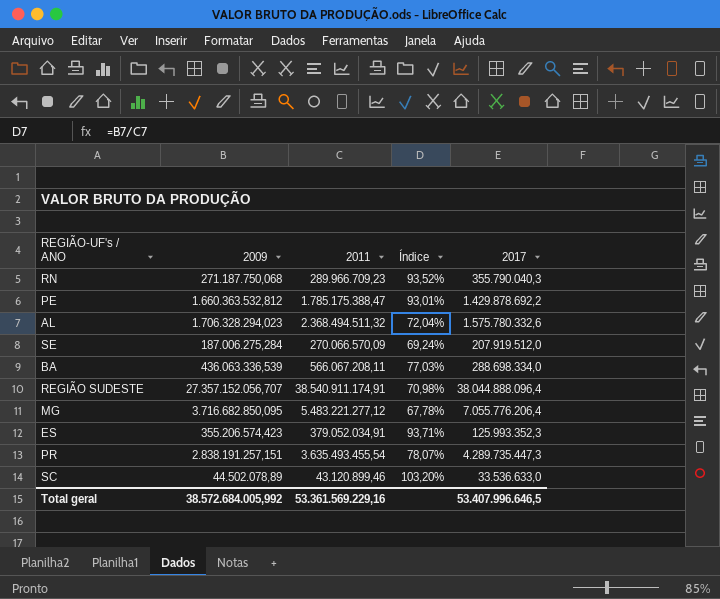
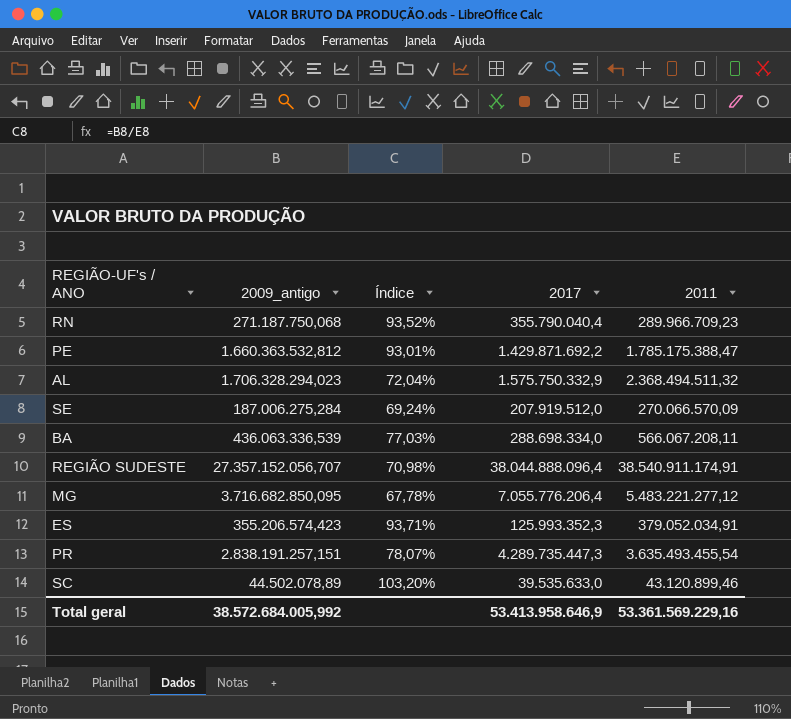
column name: 2009 -> 2009_antigo
column 2011 | position: 3 -> 5
RN | 2017: 355.790.040,3 -> 355.790.040,4
PE | 2017: 1.429.878.692,2 -> 1.429.871.692,2
AL | 2017: 1.575.780.332,6 -> 1.575.750.332,9
SC | 2017: 33.536.633,0 -> 39.535.633,0
Total geral | 2017: 53.407.996.646,5 -> 53.413.958.646,9

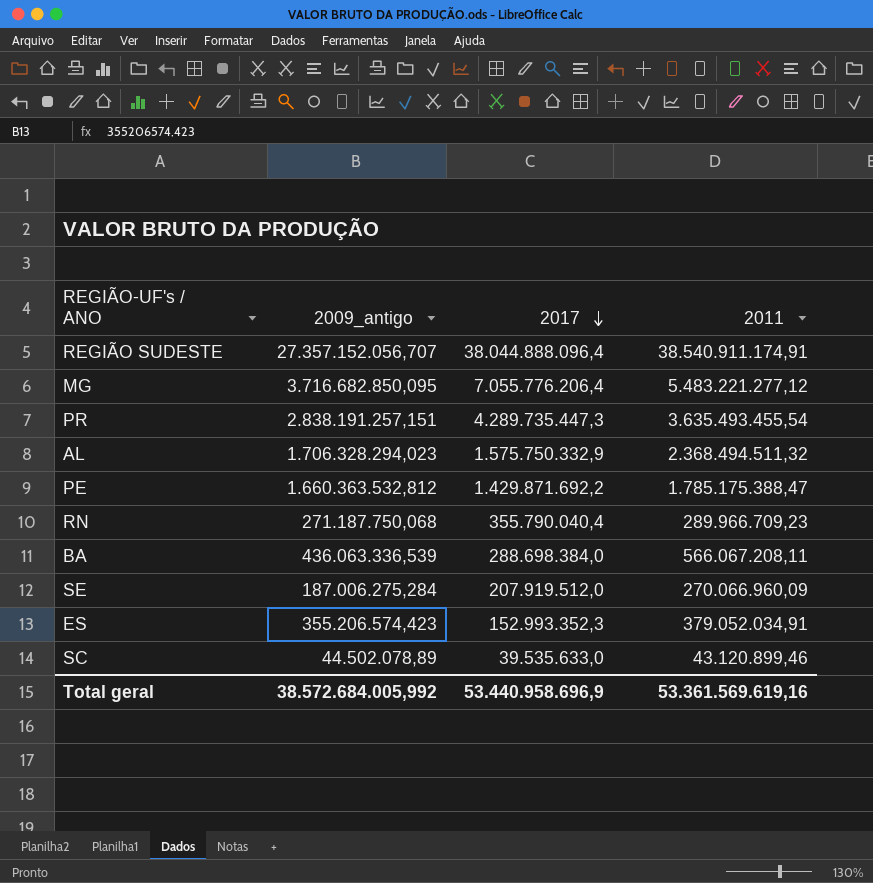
row order: none -> 2017 descending
column Índice | formula: [2009_antigo] / [2011] -> none
BA | 2017: 288.698.334,0 -> 288.698.384,0
SE | 2011: 270.066.570,09 -> 270.066.960,09
ES | 2017: 125.993.352,3 -> 152.993.352,3
Total geral | 2017: 53.413.958.646,9 -> 53.440.958.696,9
Total geral | 2011: 53.361.569.229,16 -> 53.361.569.619,16

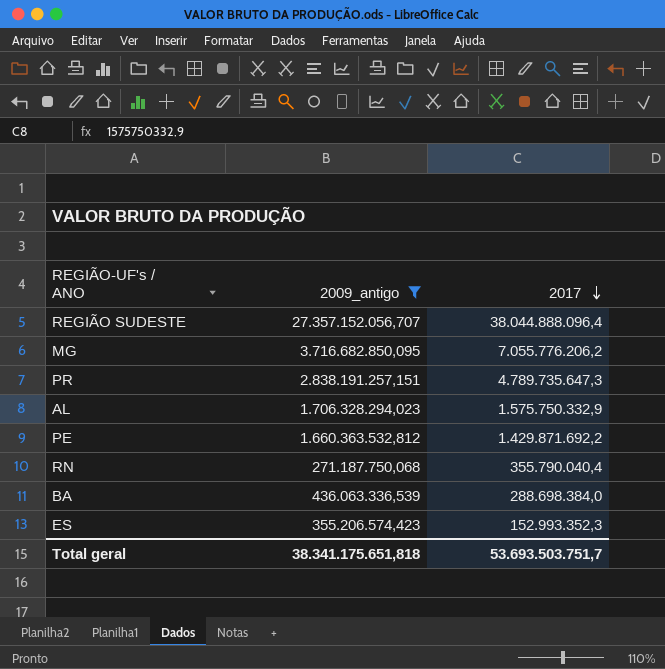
filter: none -> 2009_antigo >= 271.187.750,068
column 2011 | position: 4 -> none
MG | 2017: 7.055.776.206,4 -> 7.055.776.206,2
PR | 2017: 4.289.735.447,3 -> 4.789.735.647,3
Total geral | 2009_antigo: 38.572.684.005,992 -> 38.341.175.651,818
Total geral | 2017: 53.440.958.696,9 -> 53.693.503.751,7

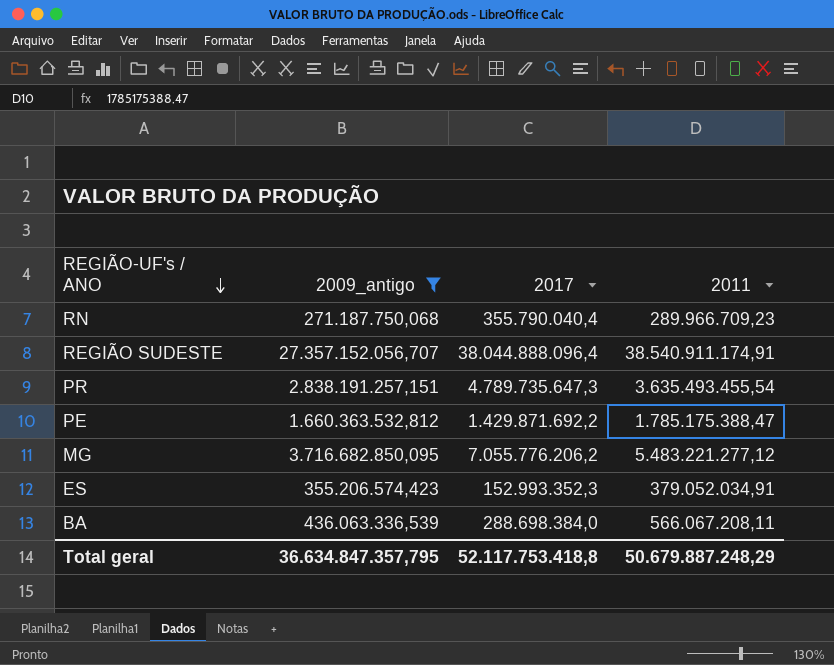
row order: 2017 descending -> REGIÃO-UF's / ANO descending
column 2011 | position: none -> 4
row AL: 1.706.328.294,023 | 1.575.750.332,9 -> none
Total geral | 2009_antigo: 38.341.175.651,818 -> 36.634.847.357,795
Total geral | 2017: 53.693.503.751,7 -> 52.117.753.418,8

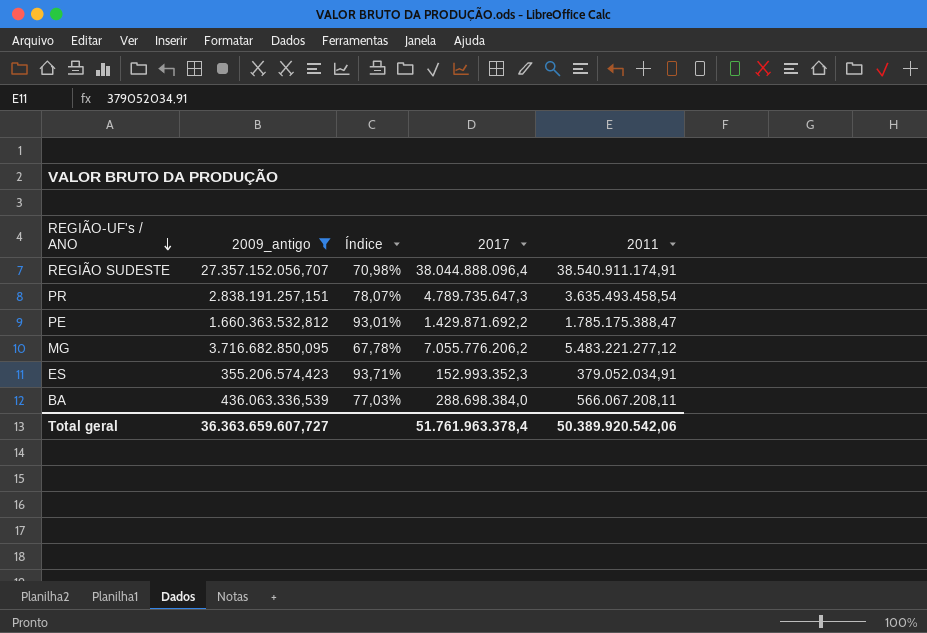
column Índice | formula: none -> [2009_antigo] / [2011]
row RN: 271.187.750,068 | 355.790.040,4 | 289.966.709,23 -> none
PR | 2011: 3.635.493.455,54 -> 3.635.493.458,54
Total geral | 2009_antigo: 36.634.847.357,795 -> 36.363.659.607,727
Total geral | 2017: 52.117.753.418,8 -> 51.761.963.378,4
Total geral | 2011: 50.679.887.248,29 -> 50.389.920.542,06

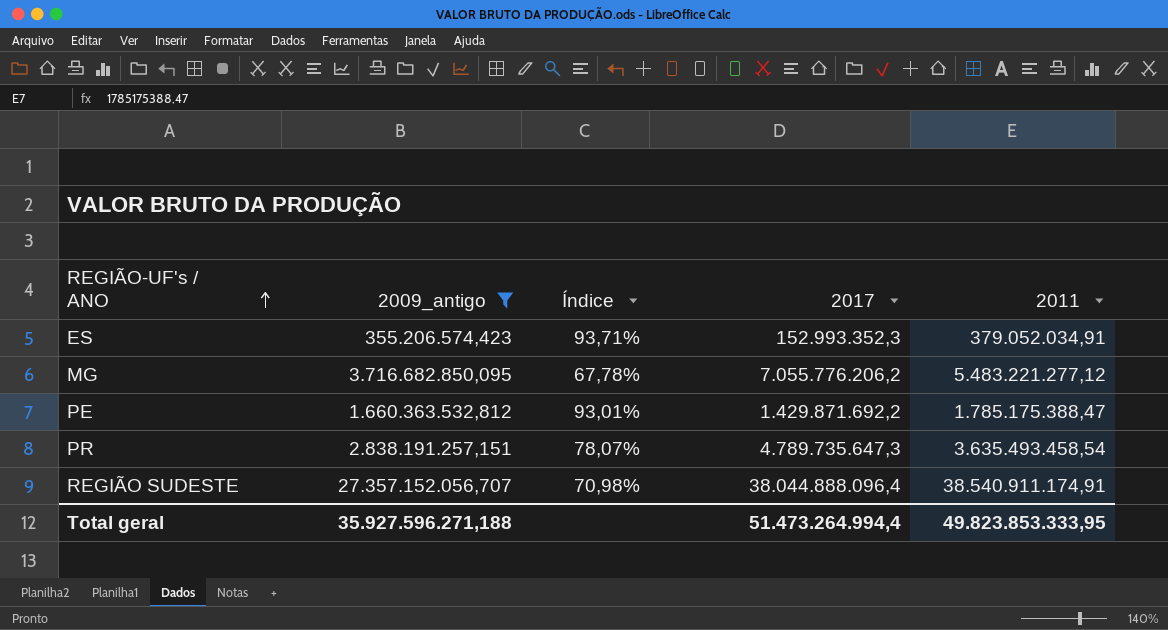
row order: REGIÃO-UF's / ANO descending -> REGIÃO-UF's / ANO ascending
row BA: 436.063.336,539 | 77,03% | 288.698.384,0 | 566.067.208,11 -> none
Total geral | 2009_antigo: 36.363.659.607,727 -> 35.927.596.271,188
Total geral | 2017: 51.761.963.378,4 -> 51.473.264.994,4
Total geral | 2011: 50.389.920.542,06 -> 49.823.853.333,95

